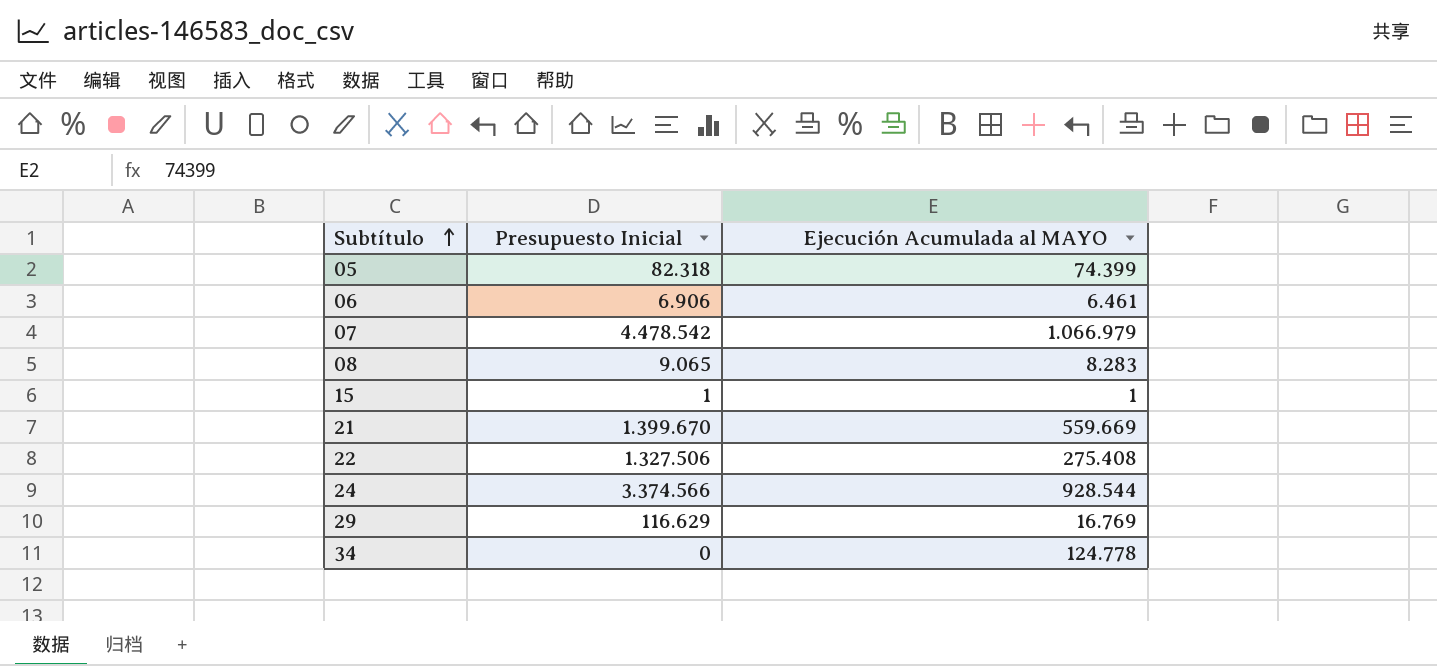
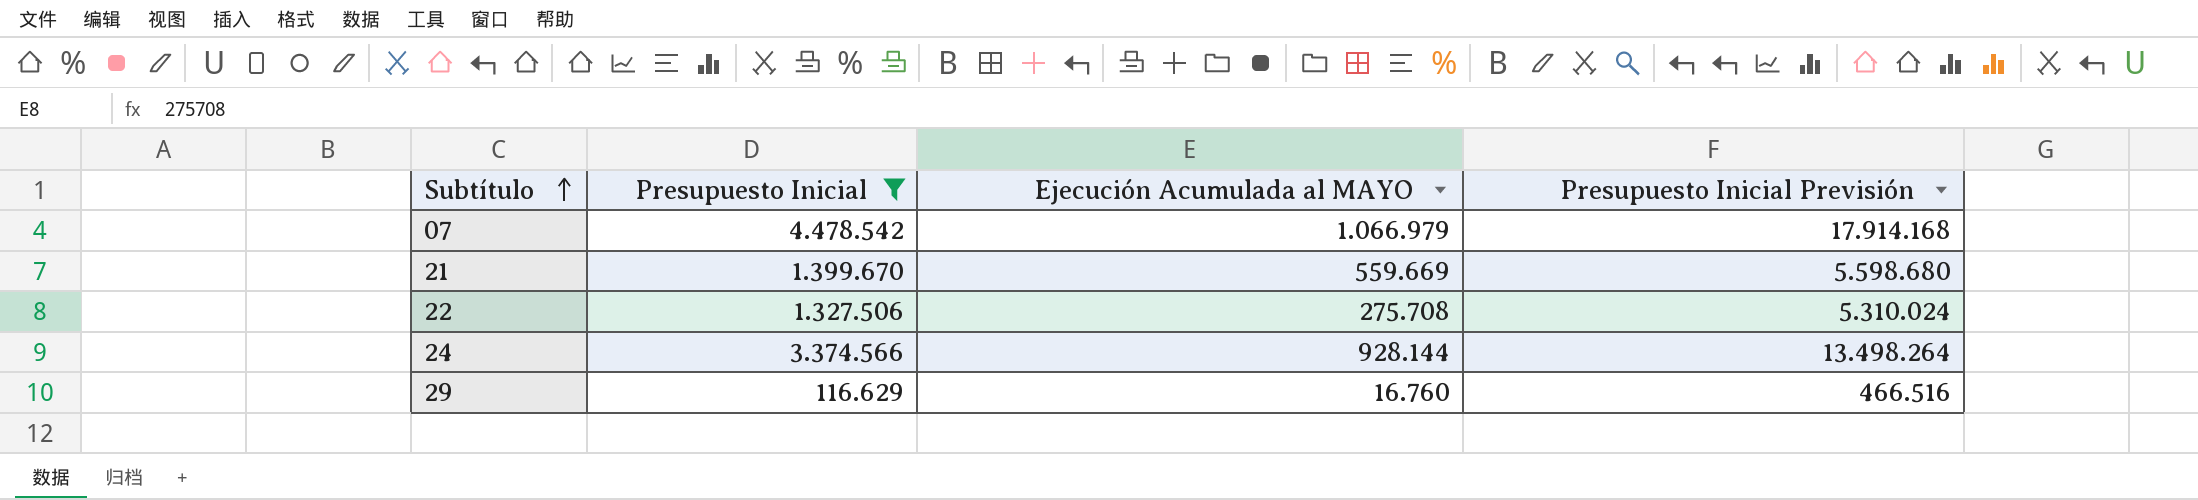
filter: none -> Presupuesto Inicial >= 116.629
column Presupuesto Inicial Previsión | formula: none -> [Presupuesto Inicial] * 4
22 | Ejecución Acumulada al MAYO: 275.408 -> 275.708
24 | Ejecución Acumulada al MAYO: 928.544 -> 928.144
29 | Ejecución Acumulada al MAYO: 16.769 -> 16.760

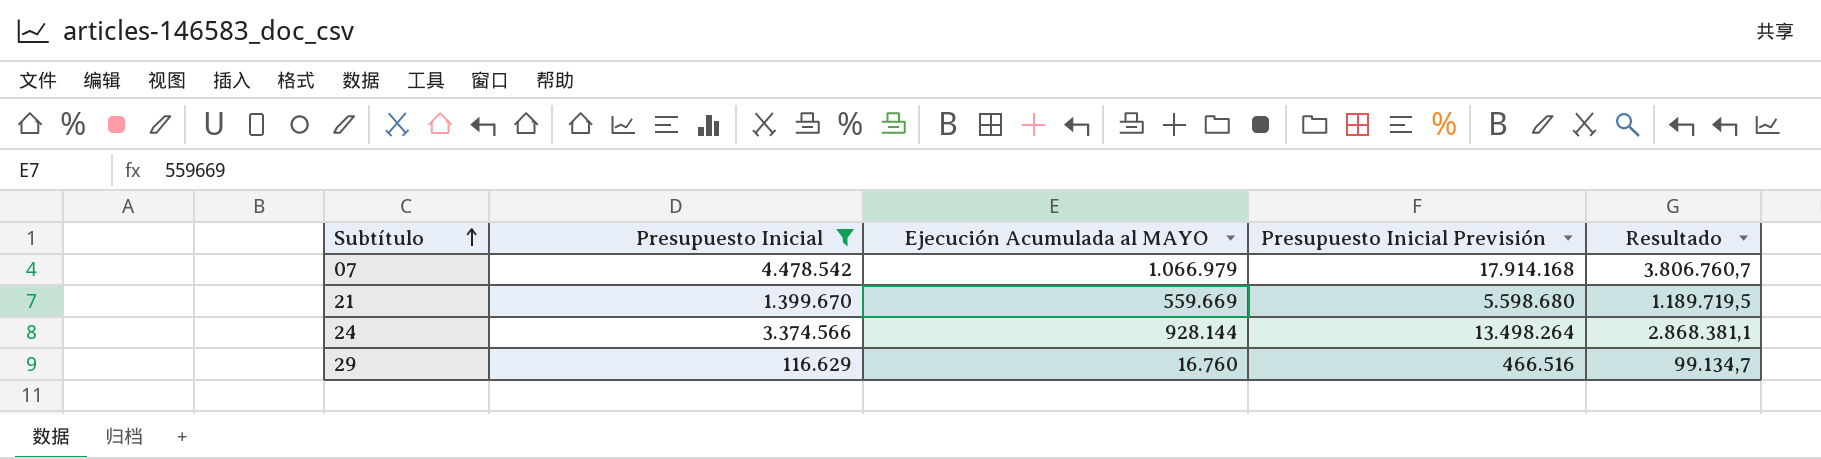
column Resultado | formula: none -> [Presupuesto Inicial] * 0,85
row 22: 1.327.506 | 275.708 | 5.310.024 -> none

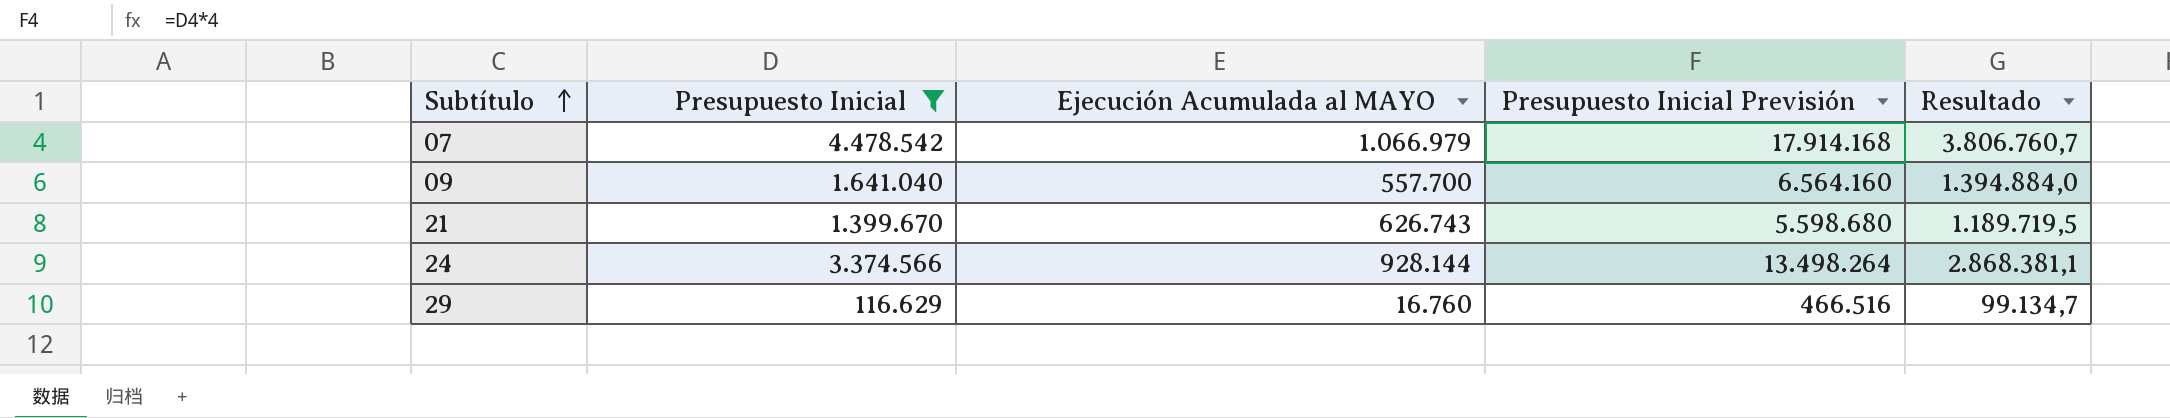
row 09: none -> 1.641.040 | 557.700 | 6.564.160 | 1.394.884,0
21 | Ejecución Acumulada al MAYO: 559.669 -> 626.743

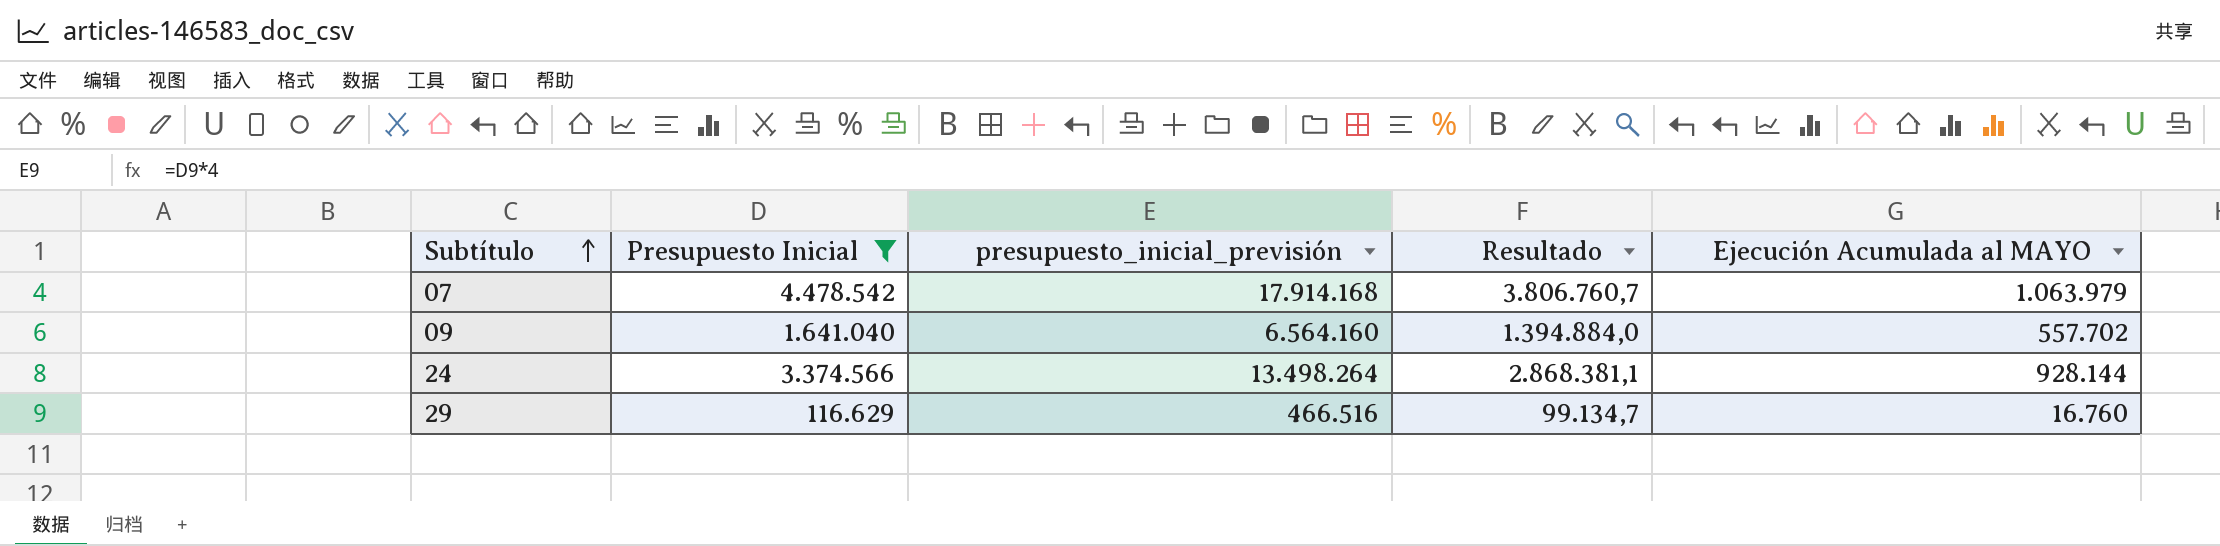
column name: Presupuesto Inicial Previsión -> presupuesto_inicial_previsión
column Ejecución Acumulada al MAYO | position: 3 -> 5
row 21: 1.399.670 | 626.743 | 5.598.680 | 1.189.719,5 -> none
07 | Ejecución Acumulada al MAYO: 1.066.979 -> 1.063.979
09 | Ejecución Acumulada al MAYO: 557.700 -> 557.702

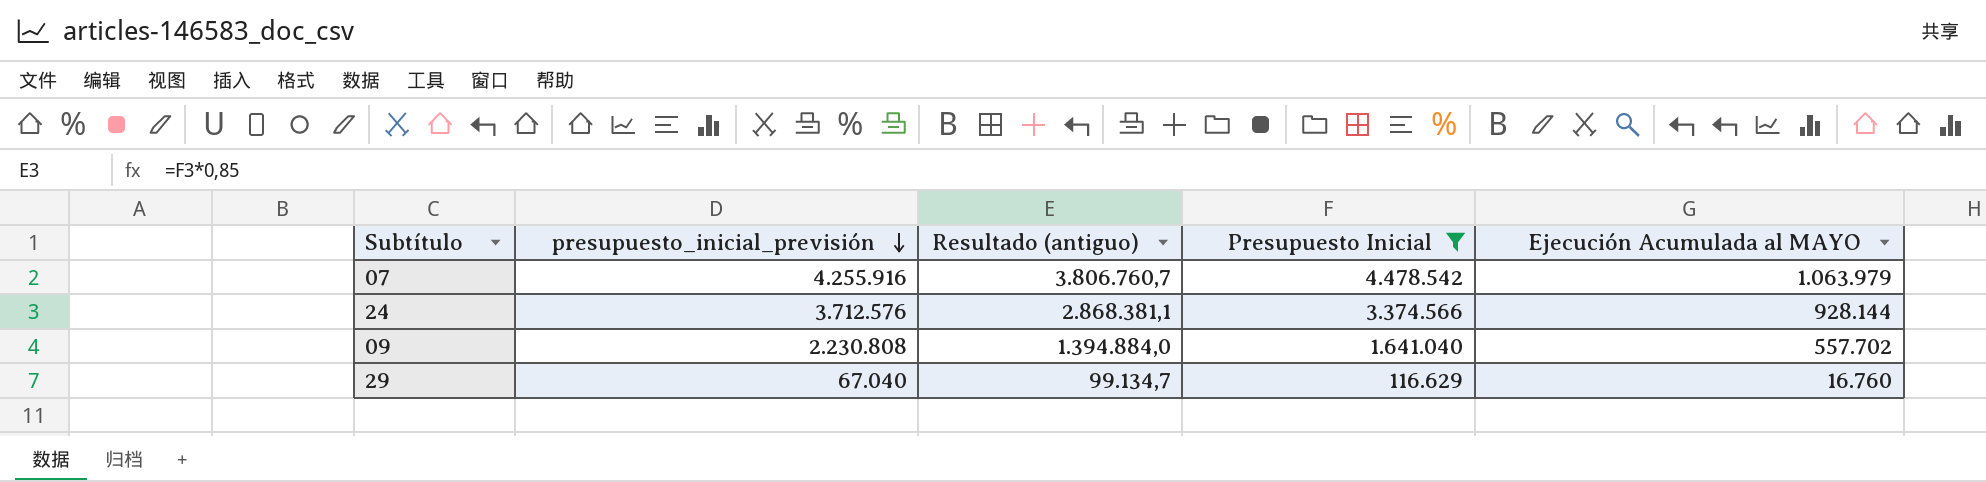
row order: Subtítulo ascending -> presupuesto_inicial_previsión descending
column presupuesto_inicial_previsión | formula: [Presupuesto Inicial] * 4 -> [Ejecución Acumulada al MAYO] * 4
column name: Resultado -> Resultado (antiguo)
column Presupuesto Inicial | position: 2 -> 4

